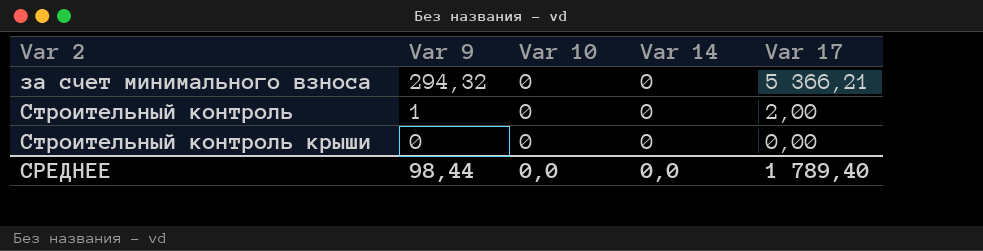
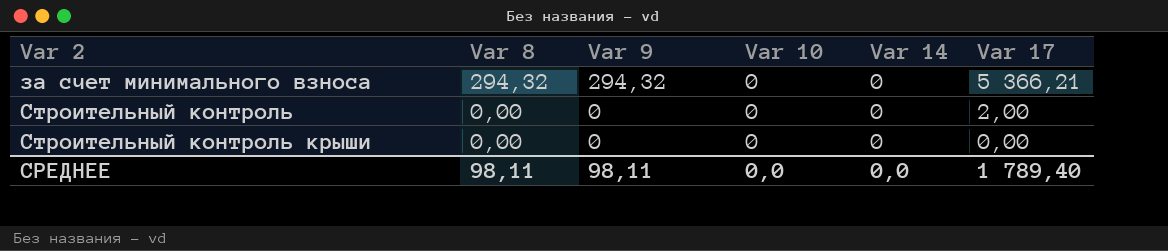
column Var 8 | position: none -> 2
Строительный контроль | Var 9: 1 -> 0
СРЕДНЕЕ | Var 9: 98,44 -> 98,11

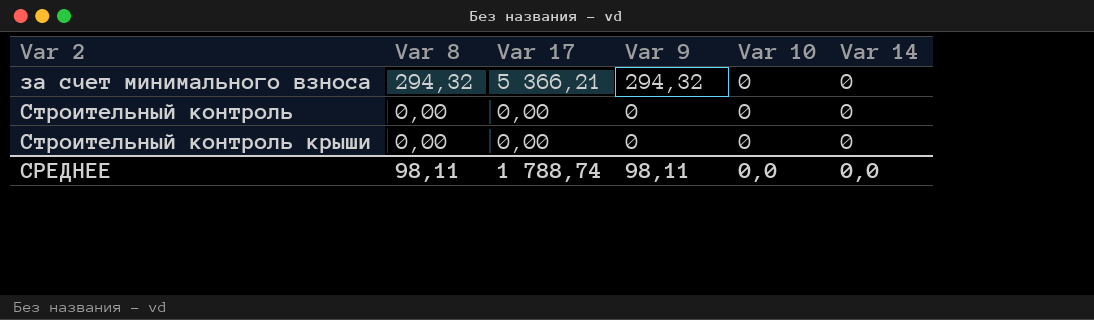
column Var 17 | position: 6 -> 3
Строительный контроль | Var 17: 2,00 -> 0,00
СРЕДНЕЕ | Var 17: 1 789,40 -> 1 788,74

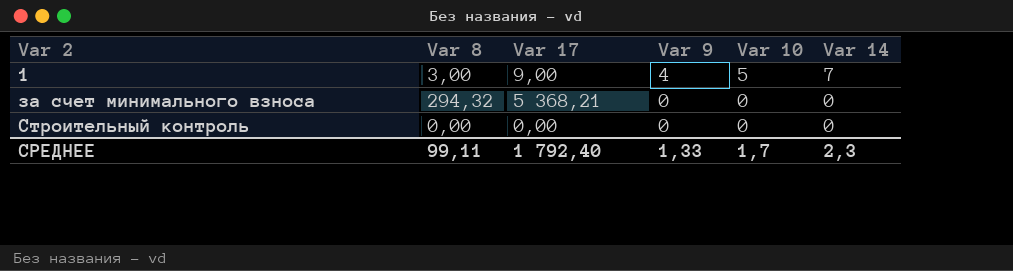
row Строительный контроль крыши: 0,00 | 0,00 | 0 | 0 | 0 -> none
row 1: none -> 3,00 | 9,00 | 4 | 5 | 7
за счет минимального взноса | Var 17: 5 366,21 -> 5 368,21
за счет минимального взноса | Var 9: 294,32 -> 0
СРЕДНЕЕ | Var 8: 98,11 -> 99,11
СРЕДНЕЕ | Var 17: 1 788,74 -> 1 792,40
СРЕДНЕЕ | Var 9: 98,11 -> 1,33
СРЕДНЕЕ | Var 10: 0,0 -> 1,7
СРЕДНЕЕ | Var 14: 0,0 -> 2,3

